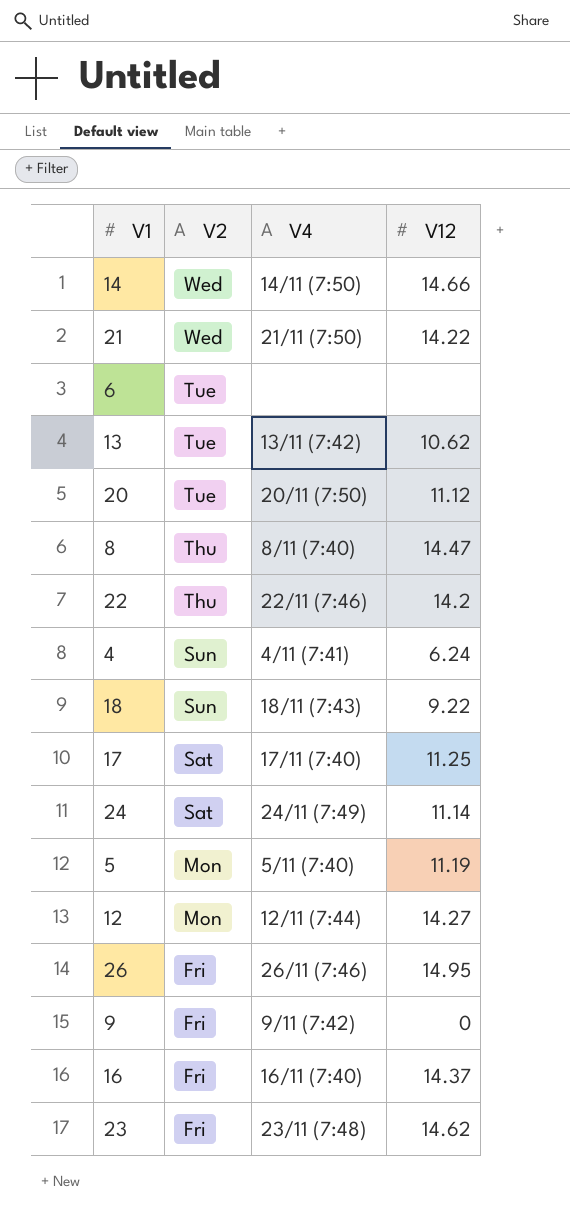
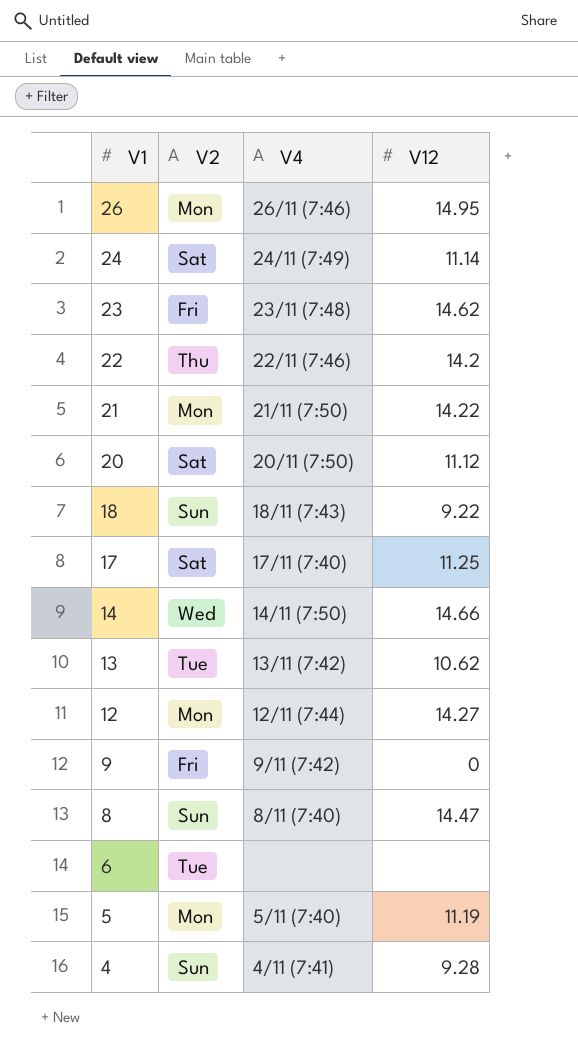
row order: V2 descending -> V1 descending
row 16: Fri | 16/11 (7:40) | 14.37 -> none
26 | V2: Fri -> Mon
21 | V2: Wed -> Mon
20 | V2: Tue -> Sat
8 | V2: Thu -> Sun
4 | V12: 6.24 -> 9.28

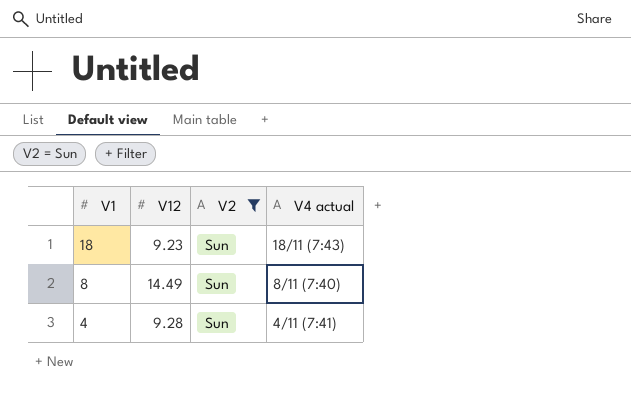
filter: none -> V2 = Sun
column V12 | position: 4 -> 2
column name: V4 -> V4 actual
18 | V12: 9.22 -> 9.23
8 | V12: 14.47 -> 14.49

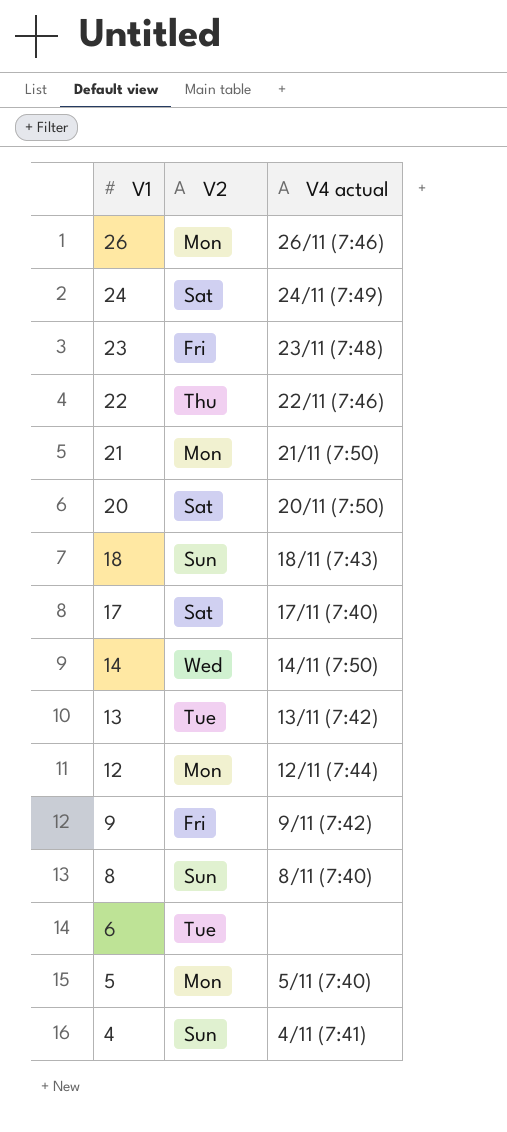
filter: V2 = Sun -> none
column V12 | position: 2 -> none

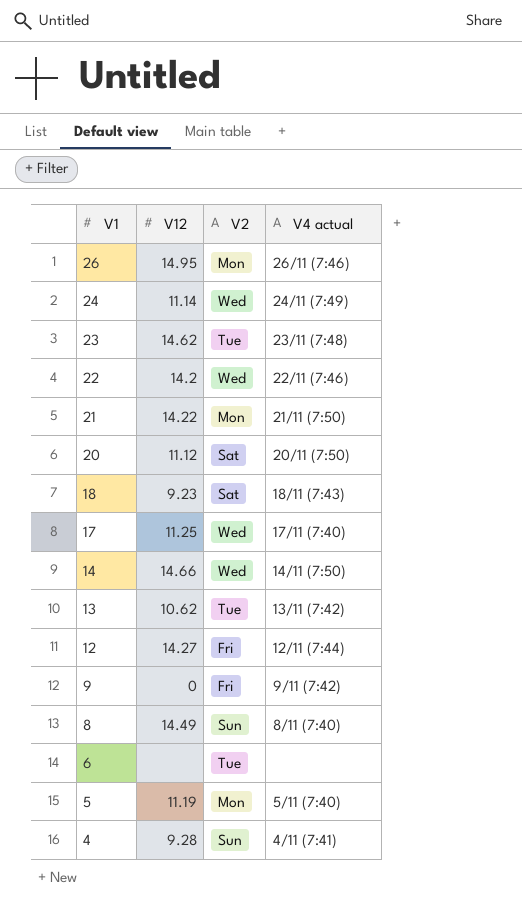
column V12 | position: none -> 2
24 | V2: Sat -> Wed
23 | V2: Fri -> Tue
22 | V2: Thu -> Wed
18 | V2: Sun -> Sat
17 | V2: Sat -> Wed
12 | V2: Mon -> Fri

